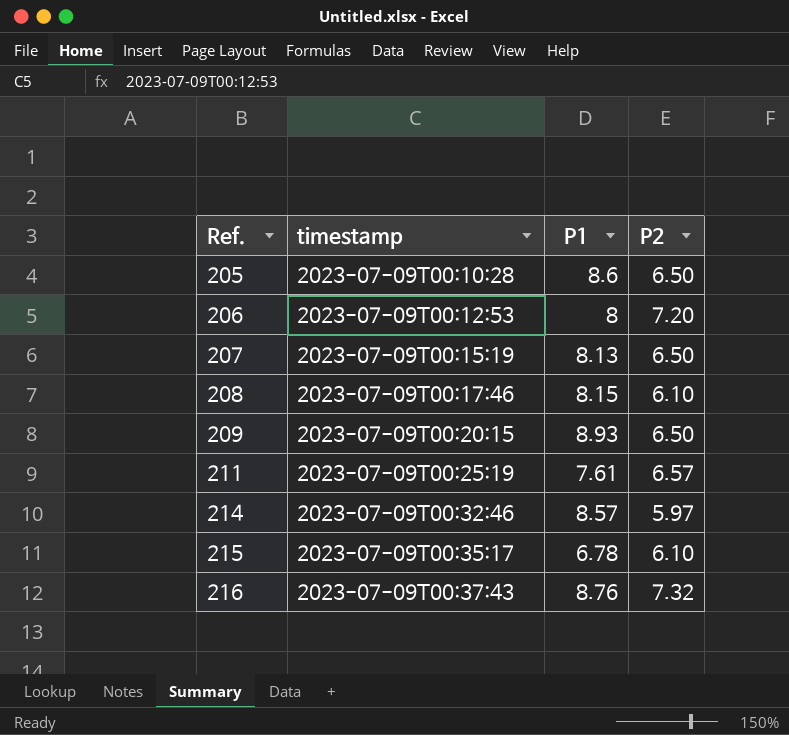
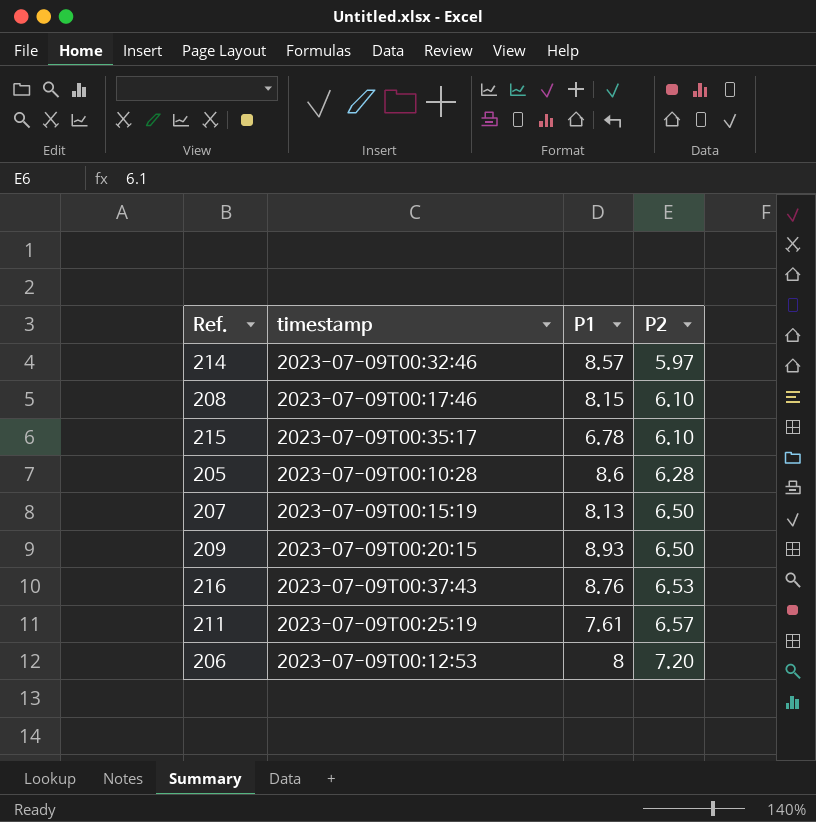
row order: Ref. ascending -> P2 ascending
205 | P2: 6.50 -> 6.28
216 | P2: 7.32 -> 6.53

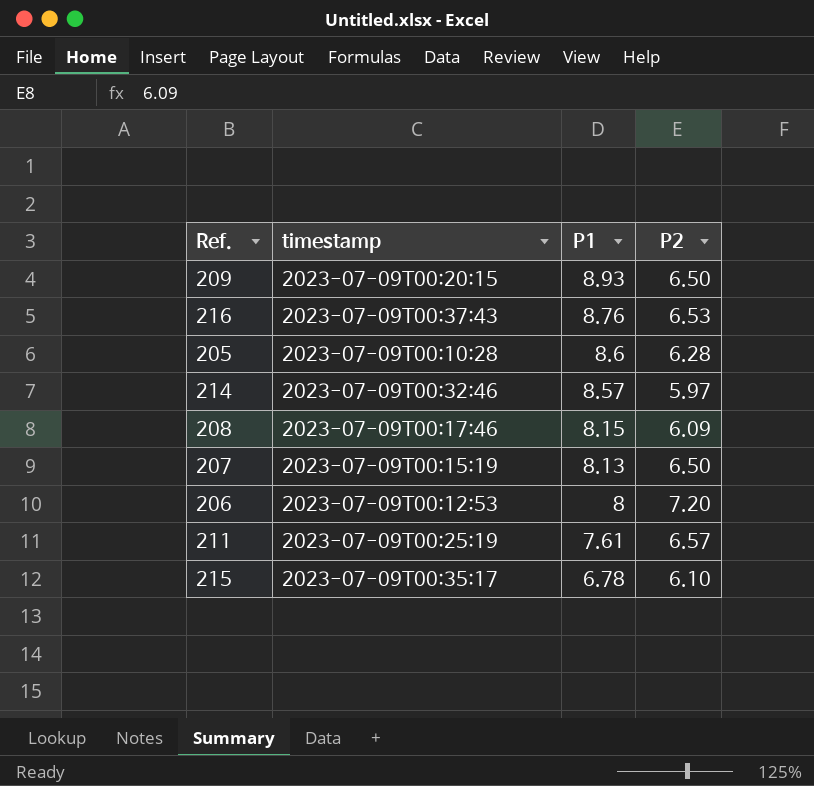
row order: P2 ascending -> P1 descending
208 | P2: 6.10 -> 6.09

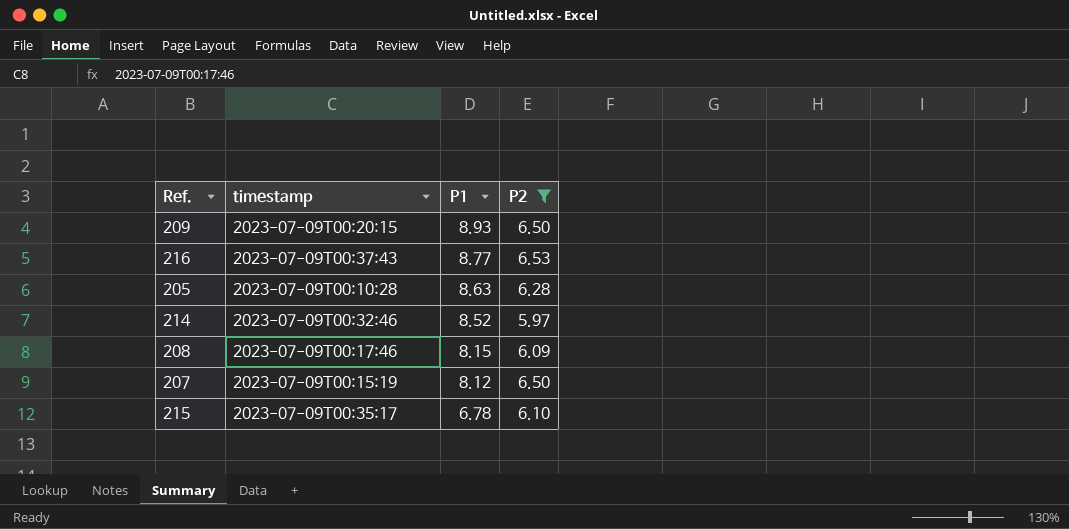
filter: none -> P2 <= 6.53
216 | P1: 8.76 -> 8.77
205 | P1: 8.6 -> 8.63
214 | P1: 8.57 -> 8.52
207 | P1: 8.13 -> 8.12

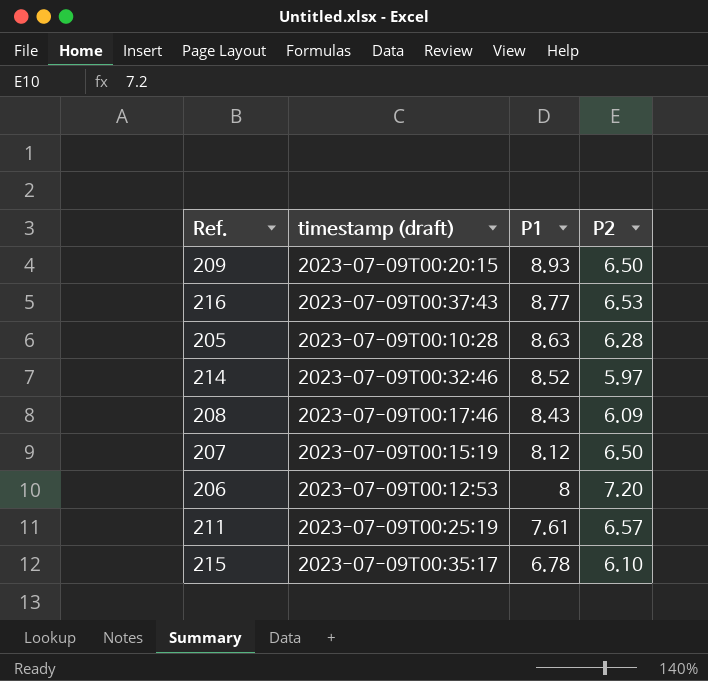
filter: P2 <= 6.53 -> none
column name: timestamp -> timestamp (draft)
208 | P1: 8.15 -> 8.43

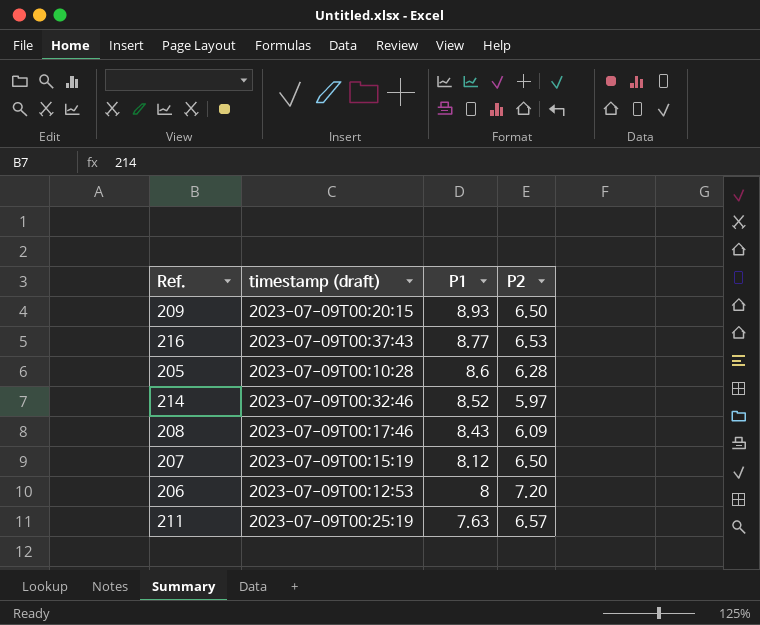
row 215: 2023-07-09T00:35:17 | 6.78 | 6.10 -> none
205 | P1: 8.63 -> 8.6
211 | P1: 7.61 -> 7.63

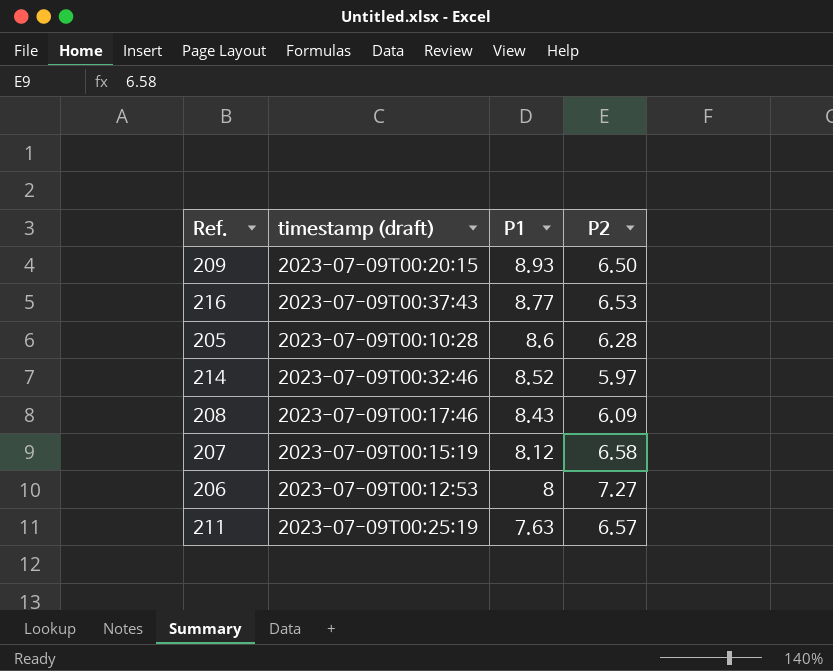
207 | P2: 6.50 -> 6.58
206 | P2: 7.20 -> 7.27

